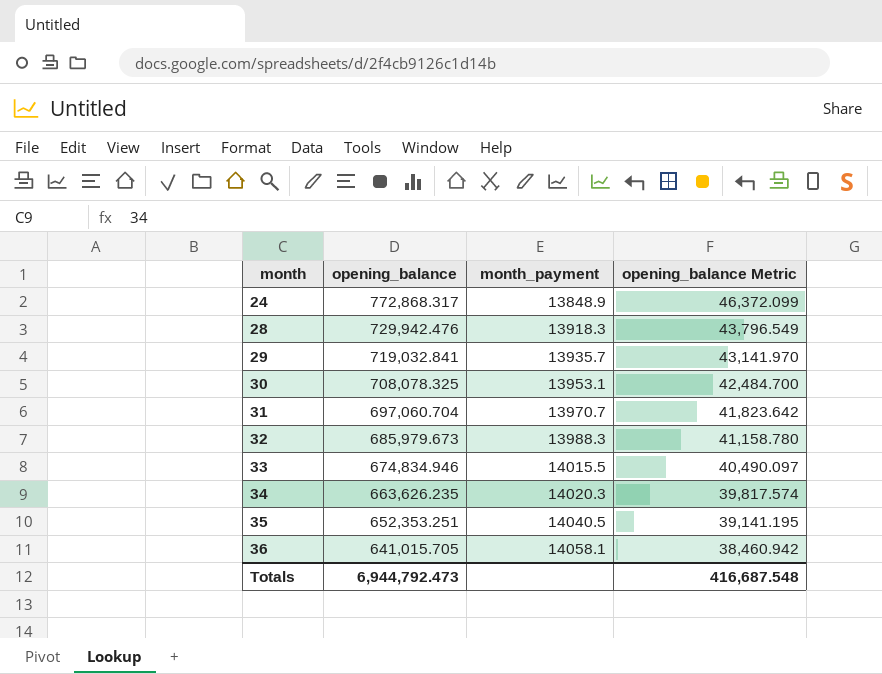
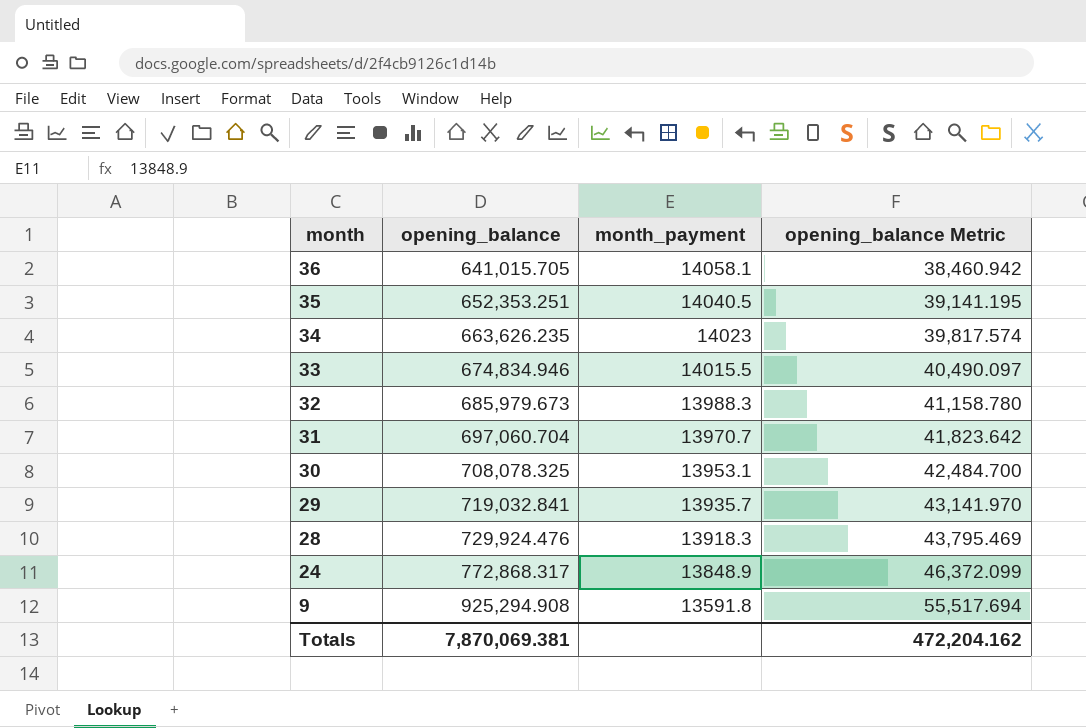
row order: month ascending -> month descending
34 | month_payment: 14020.3 -> 14023
28 | opening_balance: 729,942.476 -> 729,924.476
28 | opening_balance Metric: 43,796.549 -> 43,795.469
row 9: none -> 925,294.908 | 13591.8 | 55,517.694
Totals | opening_balance: 6,944,792.473 -> 7,870,069.381
Totals | opening_balance Metric: 416,687.548 -> 472,204.162

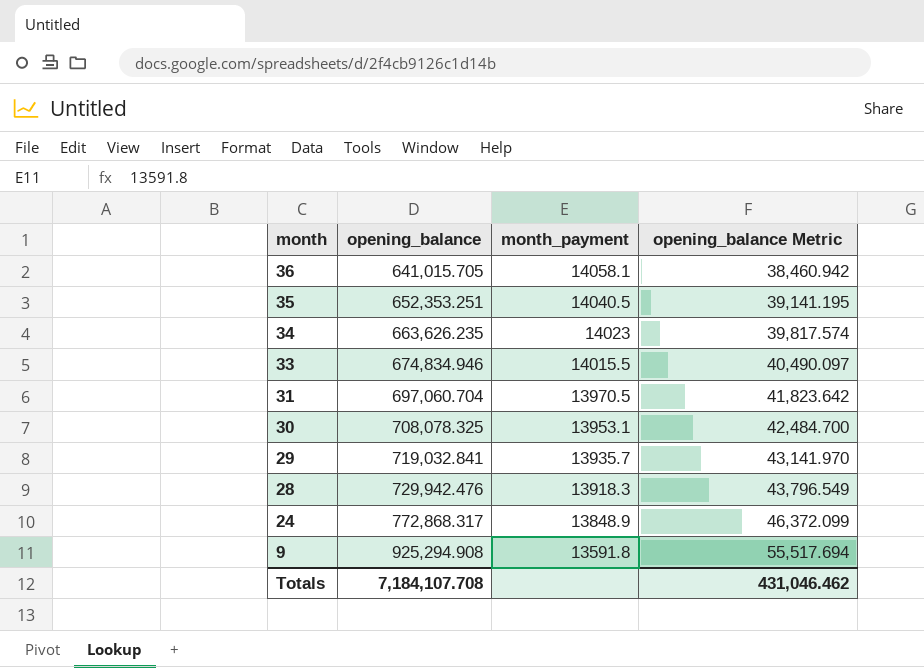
row 32: 685,979.673 | 13988.3 | 41,158.780 -> none
31 | month_payment: 13970.7 -> 13970.5
28 | opening_balance: 729,924.476 -> 729,942.476
28 | opening_balance Metric: 43,795.469 -> 43,796.549
Totals | opening_balance: 7,870,069.381 -> 7,184,107.708
Totals | opening_balance Metric: 472,204.162 -> 431,046.462

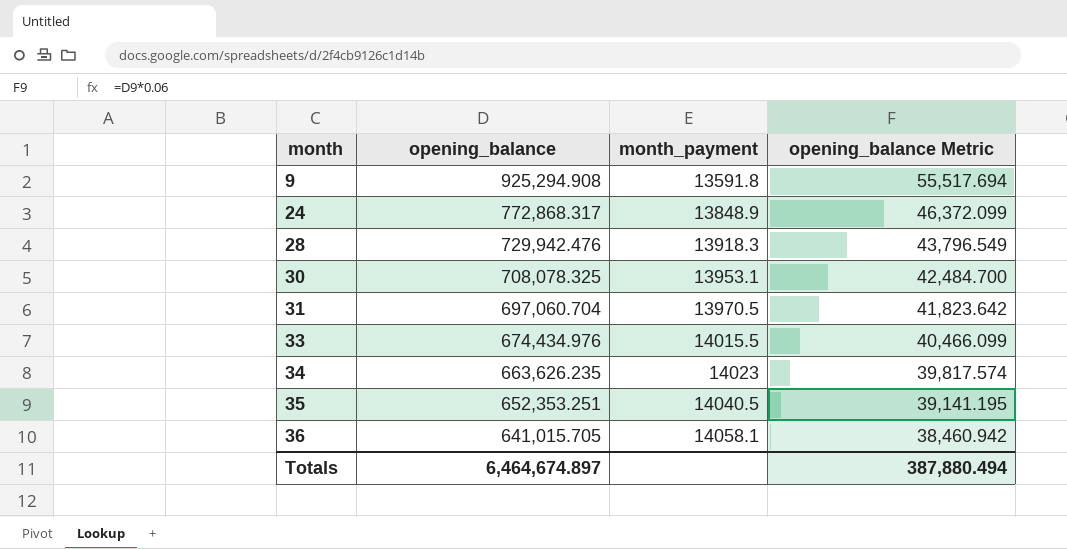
row order: month descending -> month ascending
row 29: 719,032.841 | 13935.7 | 43,141.970 -> none
33 | opening_balance: 674,834.946 -> 674,434.976
33 | opening_balance Metric: 40,490.097 -> 40,466.099
Totals | opening_balance: 7,184,107.708 -> 6,464,674.897
Totals | opening_balance Metric: 431,046.462 -> 387,880.494

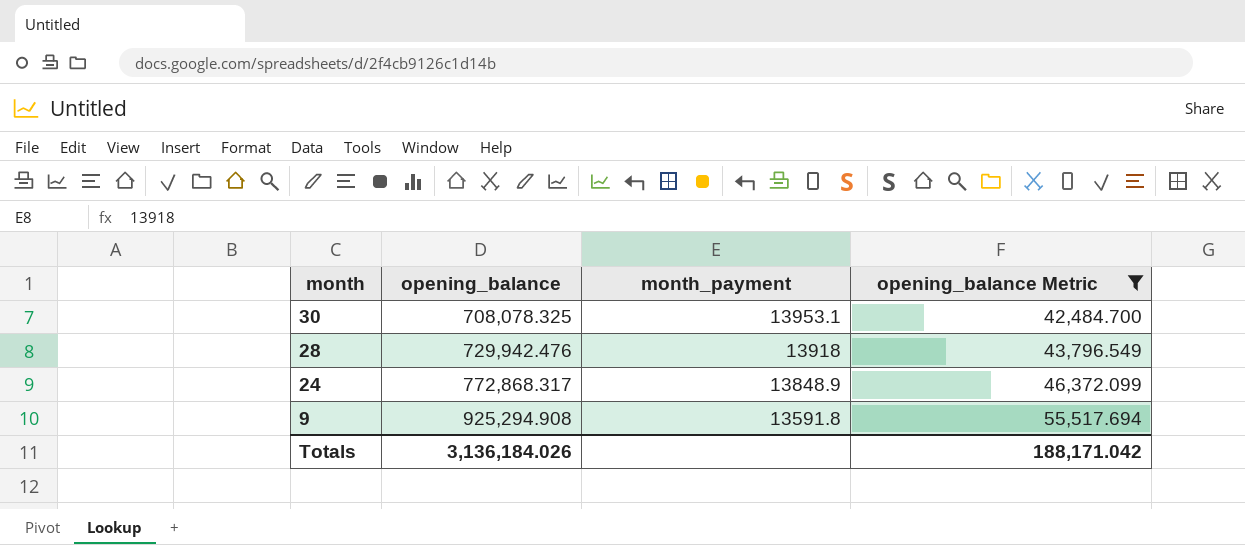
filter: none -> opening_balance Metric >= 42,484.700
row order: month ascending -> month descending
28 | month_payment: 13918.3 -> 13918
Totals | opening_balance: 6,464,674.897 -> 3,136,184.026
Totals | opening_balance Metric: 387,880.494 -> 188,171.042

